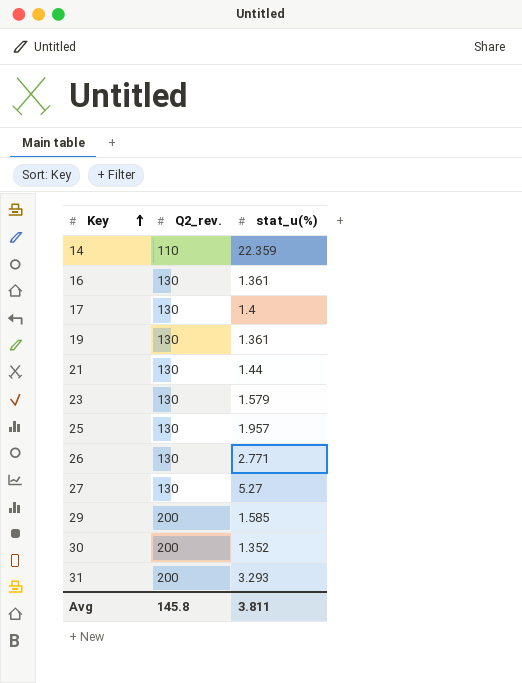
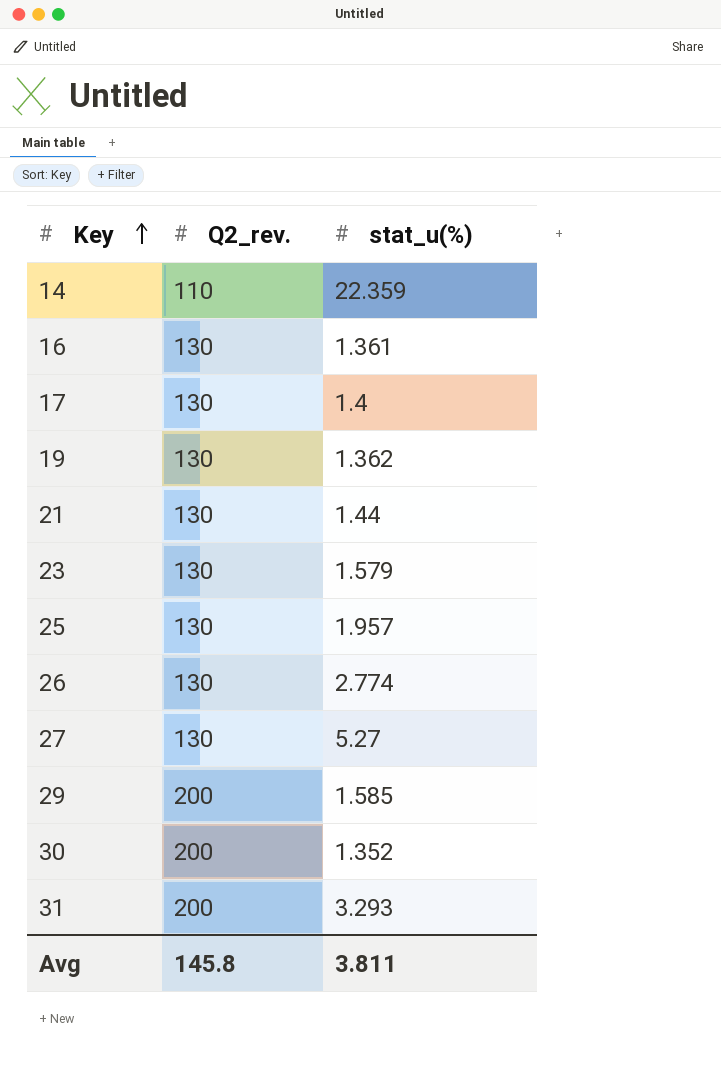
19 | stat_u(%): 1.361 -> 1.362
26 | stat_u(%): 2.771 -> 2.774

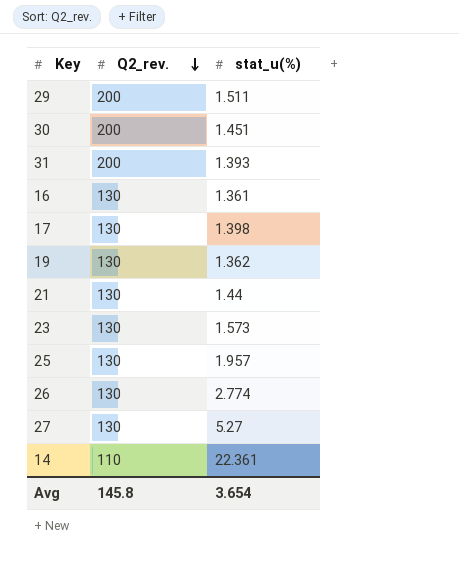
row order: Key ascending -> Q2_rev. descending
29 | stat_u(%): 1.585 -> 1.511
30 | stat_u(%): 1.352 -> 1.451
31 | stat_u(%): 3.293 -> 1.393
17 | stat_u(%): 1.4 -> 1.398
23 | stat_u(%): 1.579 -> 1.573
14 | stat_u(%): 22.359 -> 22.361
Avg | stat_u(%): 3.811 -> 3.654

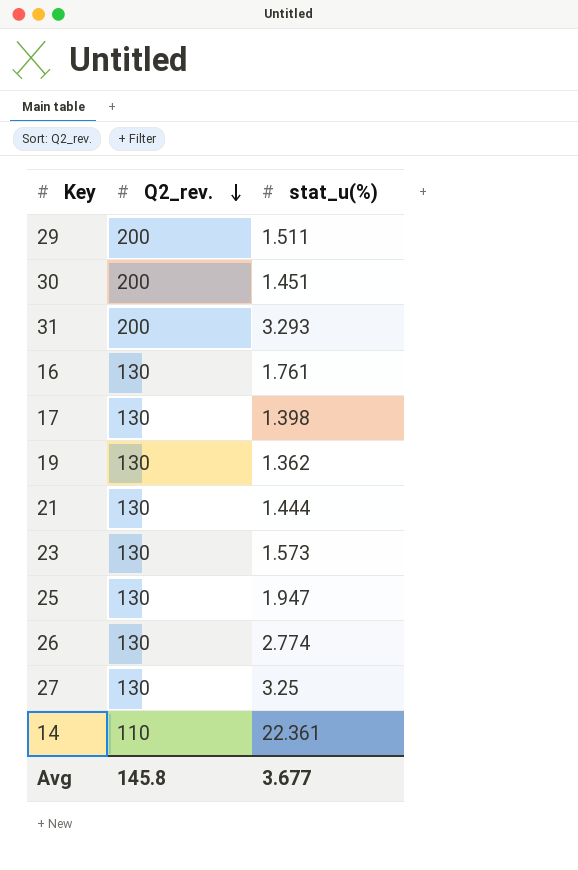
31 | stat_u(%): 1.393 -> 3.293
16 | stat_u(%): 1.361 -> 1.761
21 | stat_u(%): 1.44 -> 1.444
25 | stat_u(%): 1.957 -> 1.947
27 | stat_u(%): 5.27 -> 3.25
Avg | stat_u(%): 3.654 -> 3.677

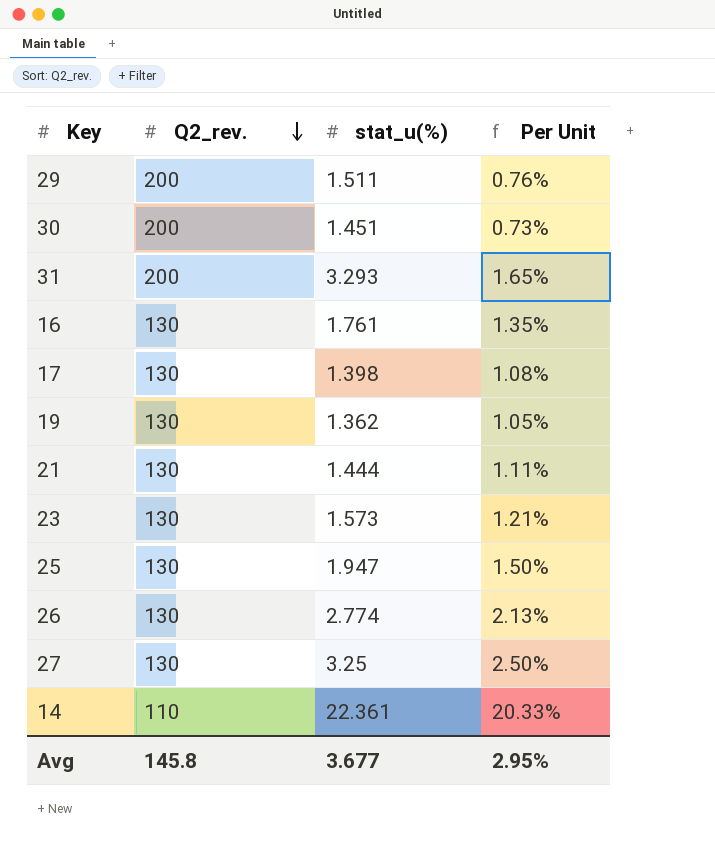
column Per Unit | formula: none -> [stat_u(%)] / [Q2_rev.]

